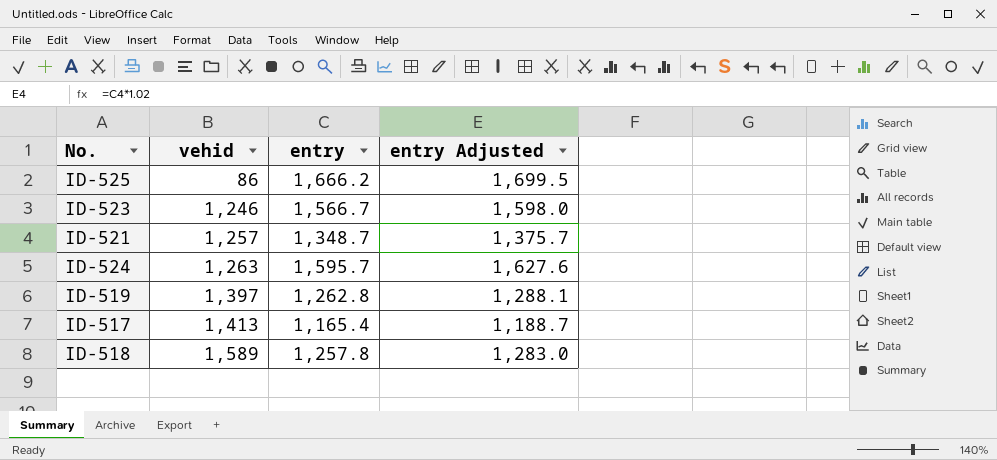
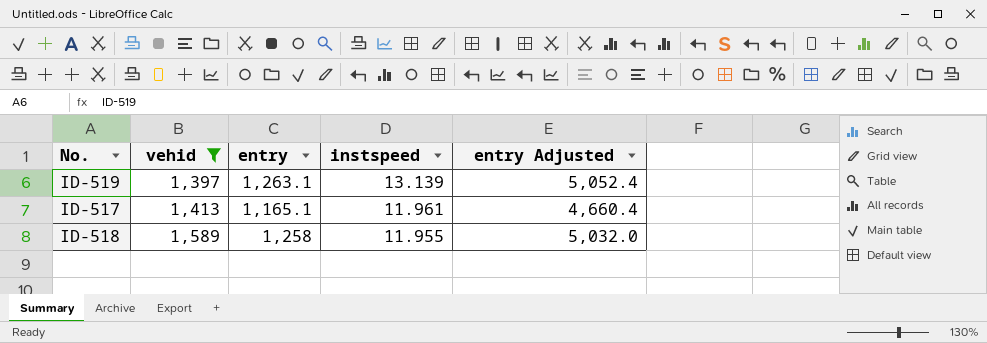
filter: none -> vehid >= 1,397
column instspeed | position: none -> 4
column entry Adjusted | formula: [entry] * 1.02 -> [entry] * 4
ID-519 | entry: 1,262.8 -> 1,263.1
ID-517 | entry: 1,165.4 -> 1,165.1
ID-518 | entry: 1,257.8 -> 1,258

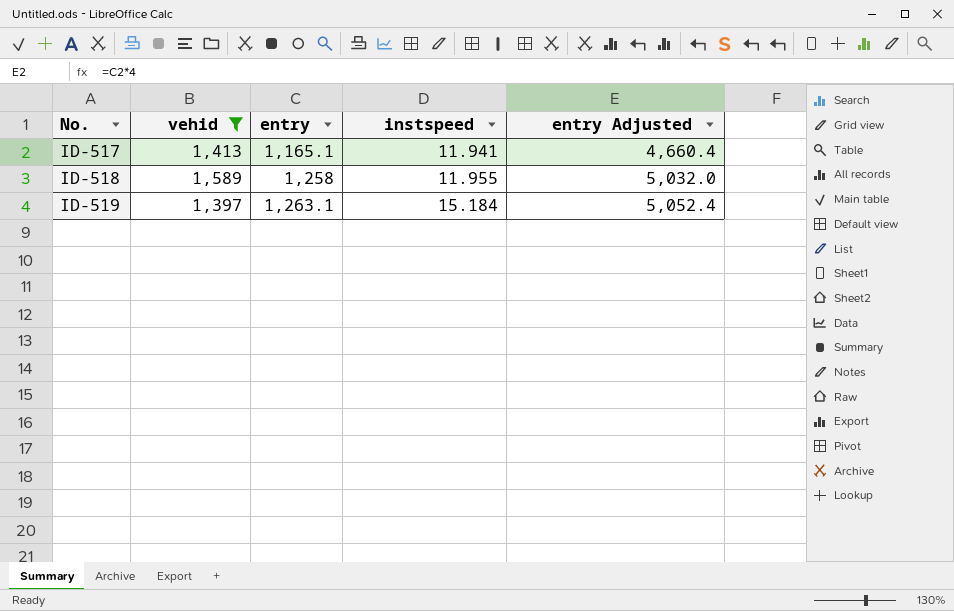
row order: vehid ascending -> No. ascending
ID-517 | instspeed: 11.961 -> 11.941
ID-519 | instspeed: 13.139 -> 15.184

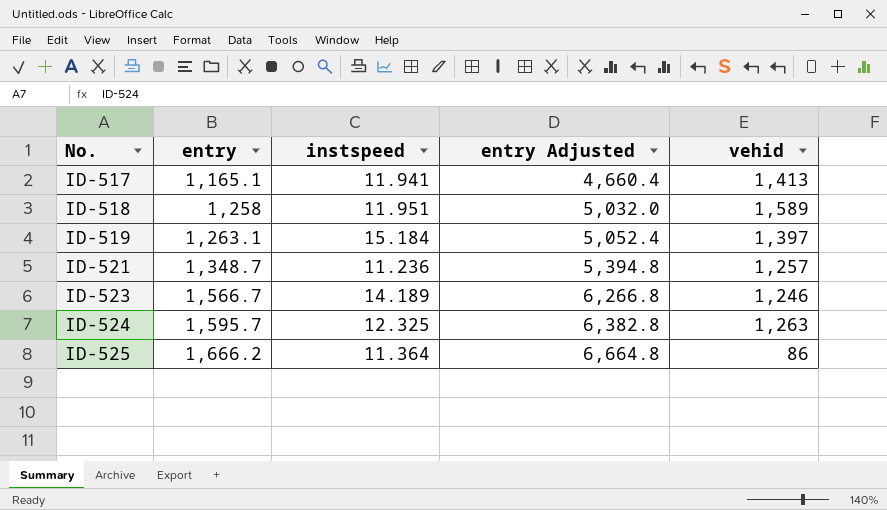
filter: vehid >= 1,397 -> none
column vehid | position: 2 -> 5
ID-518 | instspeed: 11.955 -> 11.951

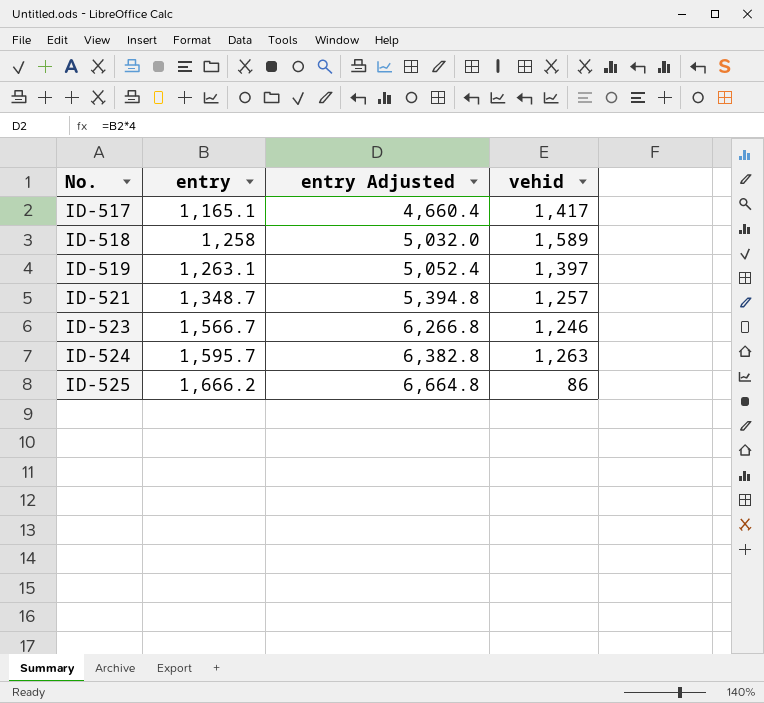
column instspeed | position: 3 -> none
ID-517 | vehid: 1,413 -> 1,417

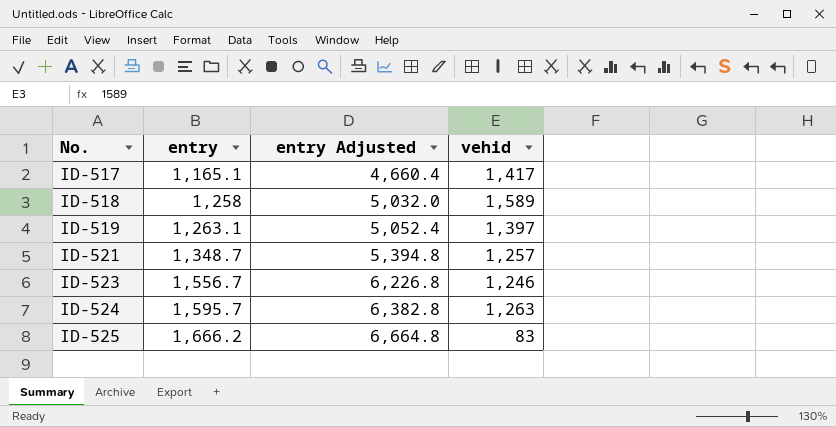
ID-523 | entry: 1,566.7 -> 1,556.7
ID-523 | entry Adjusted: 6,266.8 -> 6,226.8
ID-525 | vehid: 86 -> 83

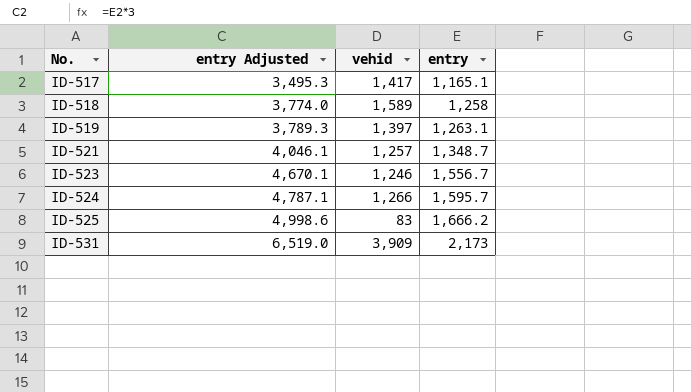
column entry Adjusted | formula: [entry] * 4 -> [entry] * 3
column entry | position: 2 -> 4
ID-524 | vehid: 1,263 -> 1,266
row ID-531: none -> 6,519.0 | 3,909 | 2,173

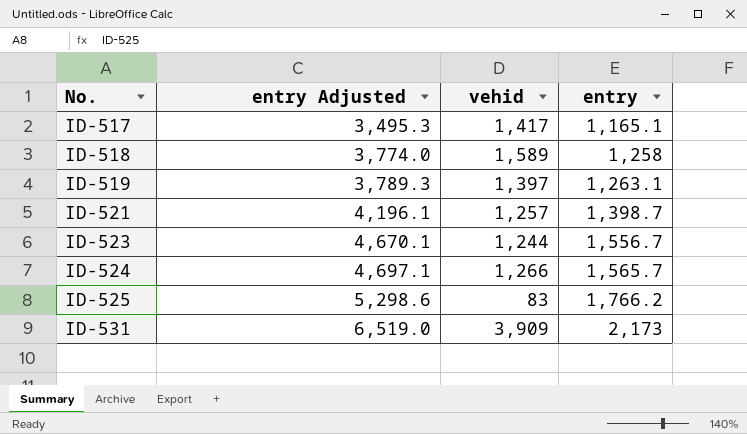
ID-521 | entry Adjusted: 4,046.1 -> 4,196.1
ID-521 | entry: 1,348.7 -> 1,398.7
ID-523 | vehid: 1,246 -> 1,244
ID-524 | entry Adjusted: 4,787.1 -> 4,697.1
ID-524 | entry: 1,595.7 -> 1,565.7
ID-525 | entry Adjusted: 4,998.6 -> 5,298.6
ID-525 | entry: 1,666.2 -> 1,766.2

